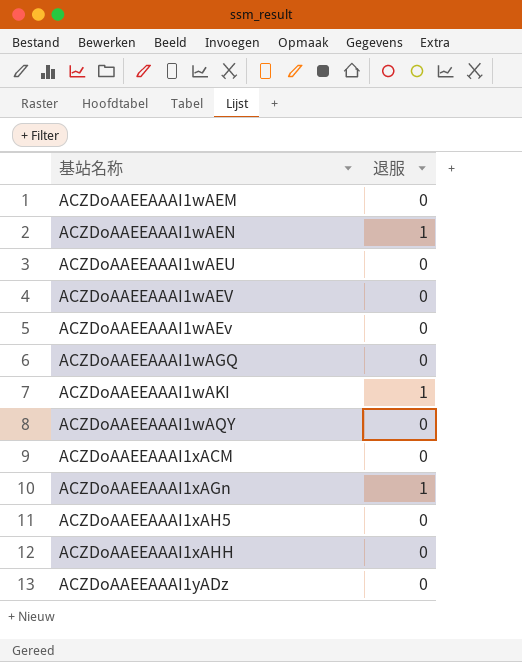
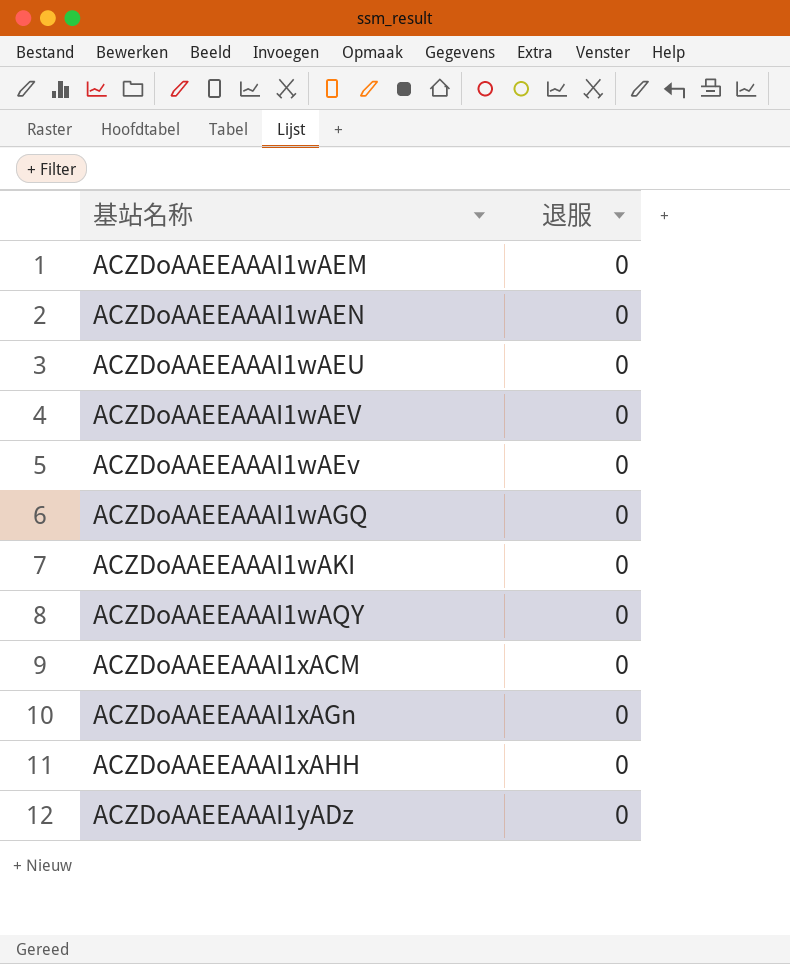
row ACZDoAAEEAAAI1xAH5: 0 -> none
ACZDoAAEEAAAI1wAEN | 退服: 1 -> 0
ACZDoAAEEAAAI1wAKI | 退服: 1 -> 0
ACZDoAAEEAAAI1xAGn | 退服: 1 -> 0

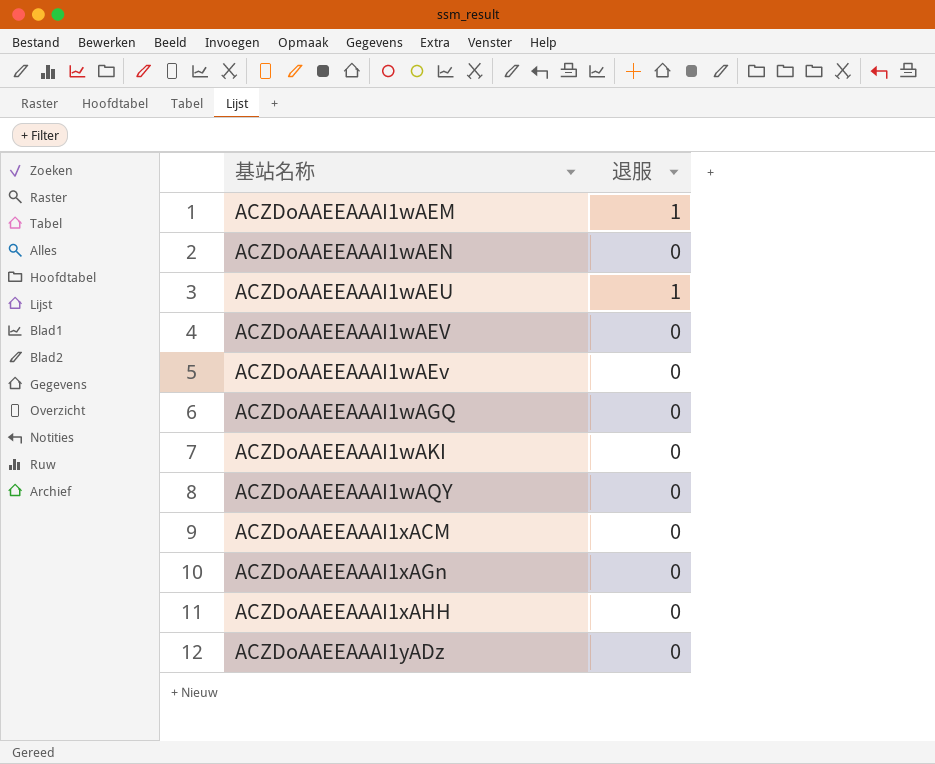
ACZDoAAEEAAAI1wAEM | 退服: 0 -> 1
ACZDoAAEEAAAI1wAEU | 退服: 0 -> 1

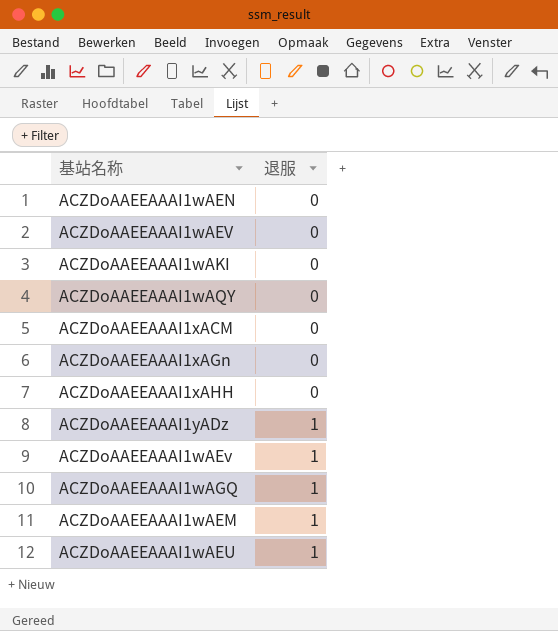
row order: 基站名称 ascending -> 退服 ascending
ACZDoAAEEAAAI1yADz | 退服: 0 -> 1
ACZDoAAEEAAAI1wAEv | 退服: 0 -> 1
ACZDoAAEEAAAI1wAGQ | 退服: 0 -> 1

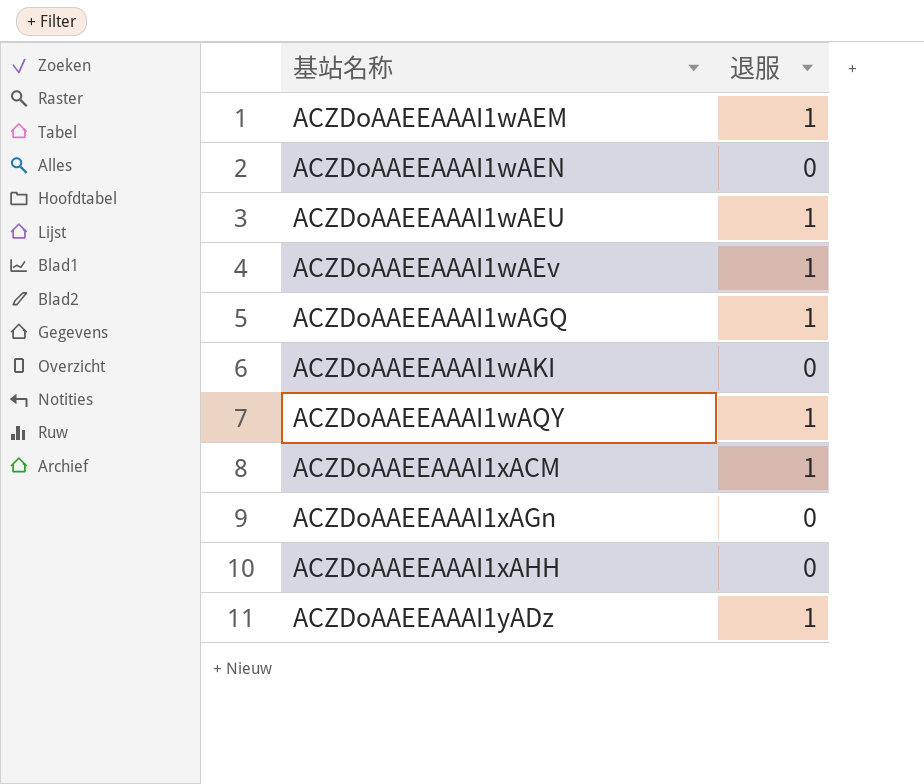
row order: 退服 ascending -> 基站名称 ascending
row ACZDoAAEEAAAI1wAEV: 0 -> none
ACZDoAAEEAAAI1wAQY | 退服: 0 -> 1
ACZDoAAEEAAAI1xACM | 退服: 0 -> 1

